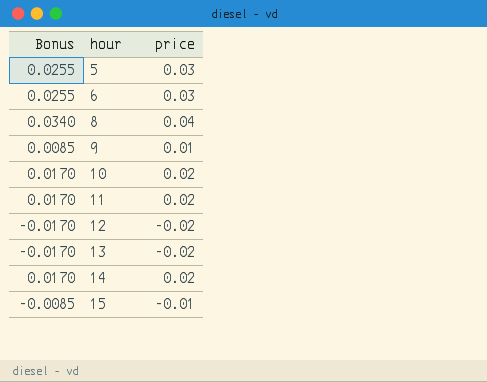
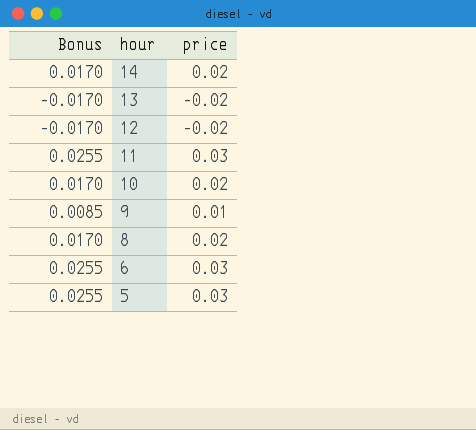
row order: hour ascending -> hour descending
row 15: -0.0085 | -0.01 -> none
11 | Bonus: 0.0170 -> 0.0255
11 | price: 0.02 -> 0.03
8 | Bonus: 0.0340 -> 0.0170
8 | price: 0.04 -> 0.02

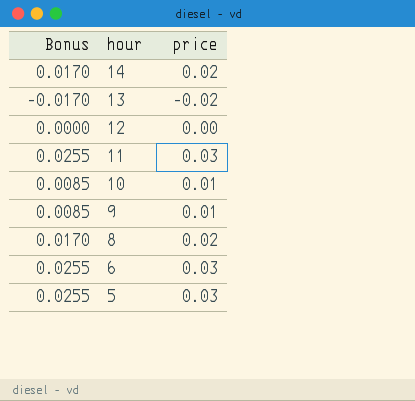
12 | Bonus: -0.0170 -> 0.0000
12 | price: -0.02 -> 0.00
10 | Bonus: 0.0170 -> 0.0085
10 | price: 0.02 -> 0.01

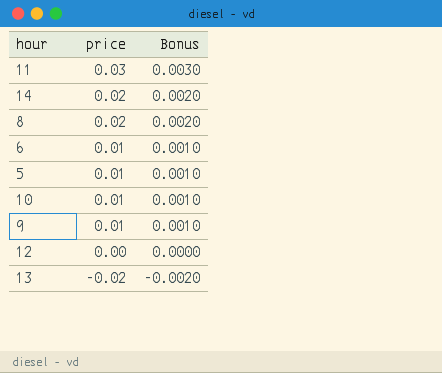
row order: hour descending -> price descending
column Bonus | formula: [price] * 0.85 -> [price] * 0.1
column Bonus | position: 1 -> 3
6 | price: 0.03 -> 0.01
5 | price: 0.03 -> 0.01

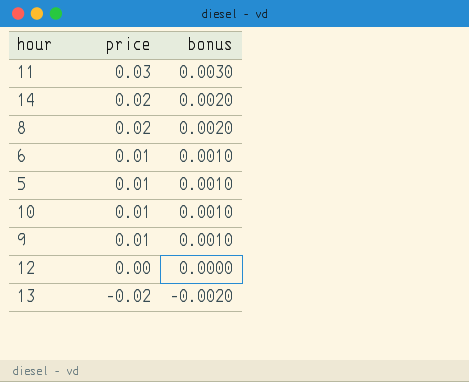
column name: Bonus -> bonus

